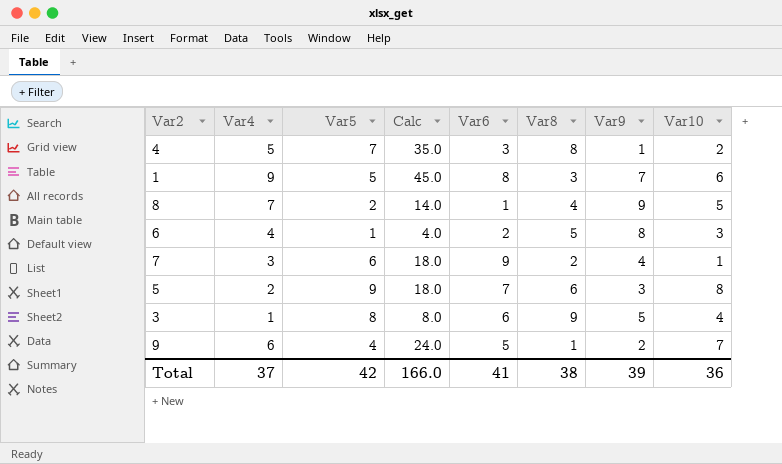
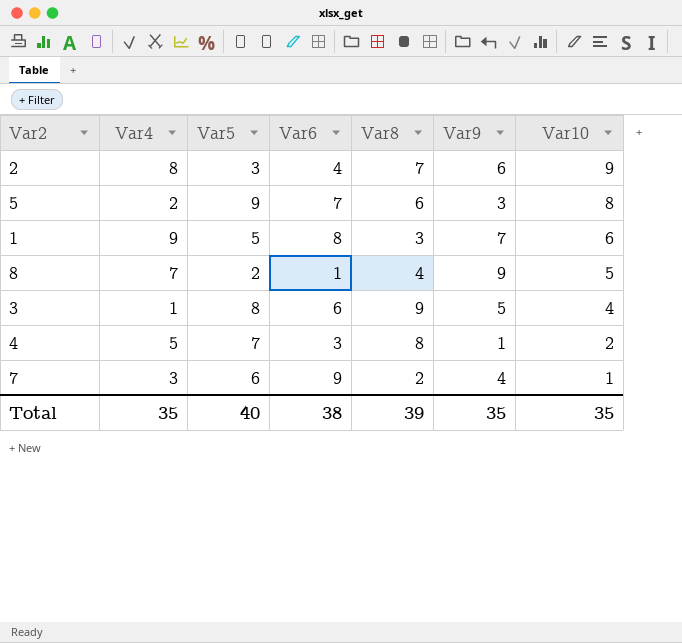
row order: none -> Var10 descending
column Calc | formula: [Var4] * [Var5] -> none
row 6: 4 | 1 | 4.0 | 2 | 5 | 8 | 3 -> none
row 9: 6 | 4 | 24.0 | 5 | 1 | 2 | 7 -> none
row 2: none -> 8 | 3 | 4 | 7 | 6 | 9
Total | Var4: 37 -> 35
Total | Var5: 42 -> 40
Total | Var6: 41 -> 38
Total | Var8: 38 -> 39
Total | Var9: 39 -> 35
Total | Var10: 36 -> 35

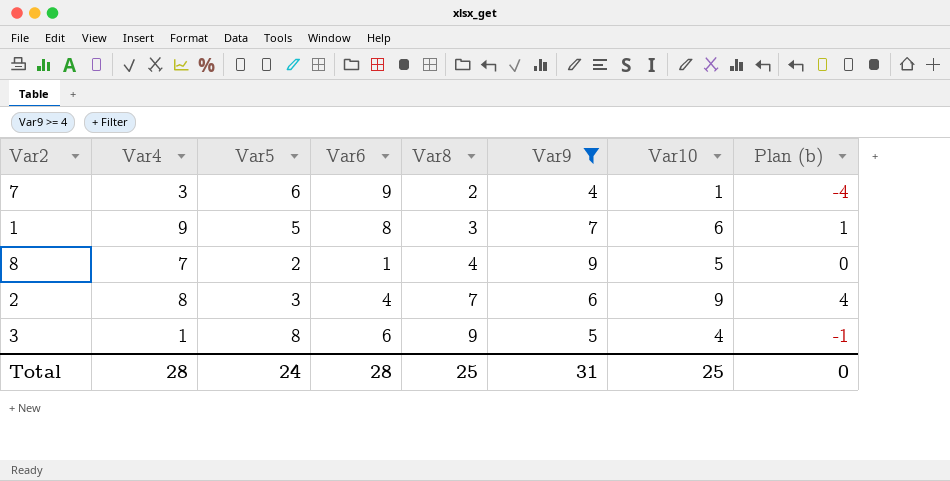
filter: none -> Var9 >= 4
row order: Var10 descending -> Var8 ascending
column Plan (b) | formula: none -> [Var10] - 5
Total | Var4: 35 -> 28
Total | Var5: 40 -> 24
Total | Var6: 38 -> 28
Total | Var8: 39 -> 25
Total | Var9: 35 -> 31
Total | Var10: 35 -> 25

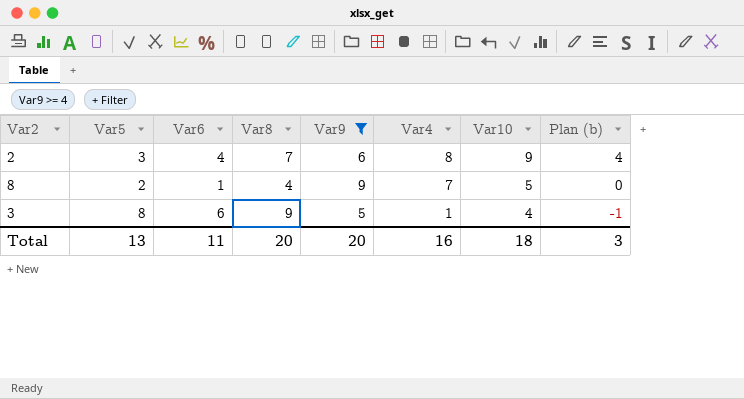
row order: Var8 ascending -> Var4 descending
column Var4 | position: 2 -> 6
row 7: 3 | 6 | 9 | 2 | 4 | 1 | -4 -> none
row 1: 9 | 5 | 8 | 3 | 7 | 6 | 1 -> none
Total | Var5: 24 -> 13
Total | Var6: 28 -> 11
Total | Var8: 25 -> 20
Total | Var9: 31 -> 20
Total | Var4: 28 -> 16
Total | Var10: 25 -> 18
Total | Plan (b): 0 -> 3

